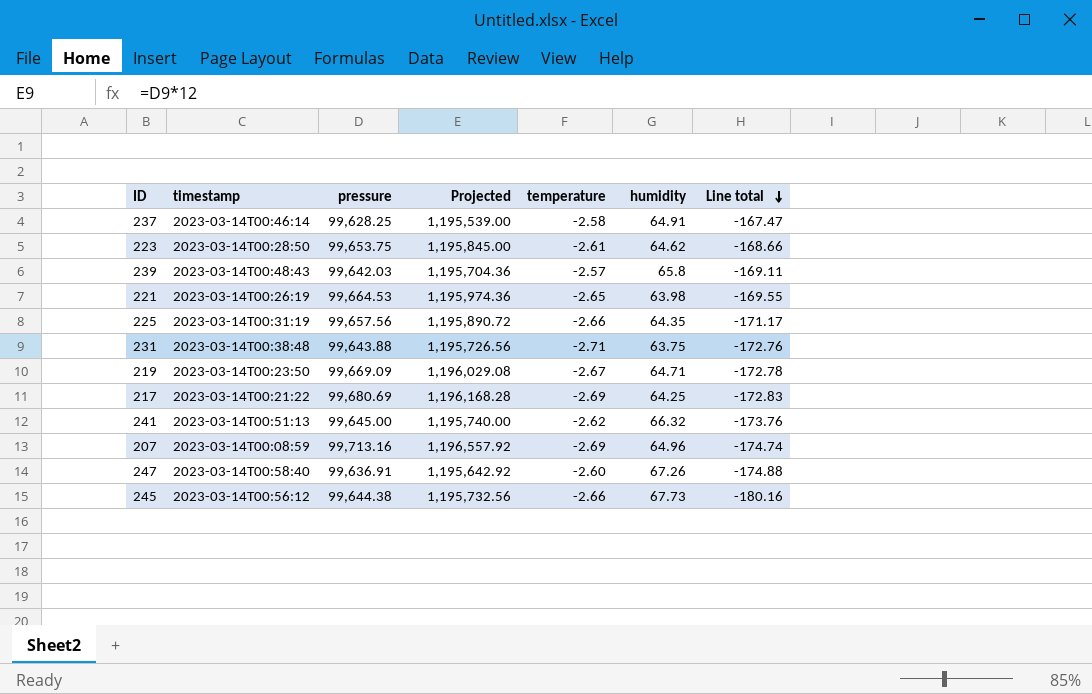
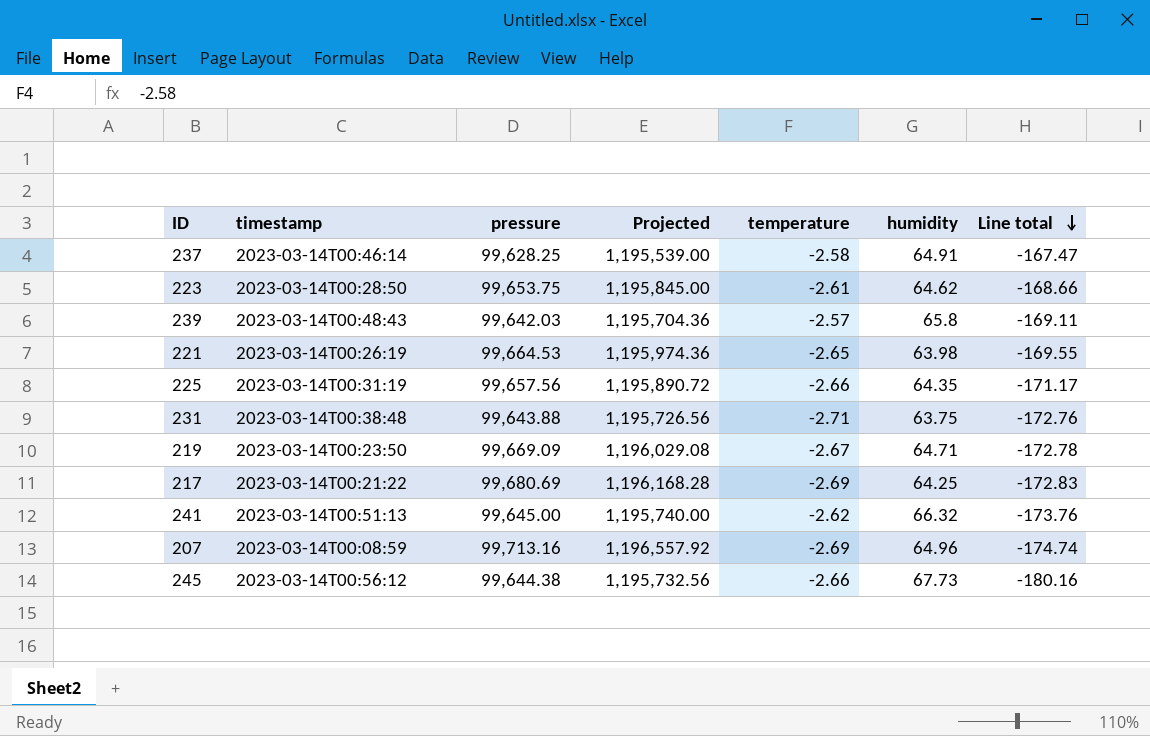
row 247: 2023-03-14T00:58:40 | 99,636.91 | 1,195,642.92 | -2.60 | 67.26 | -174.88 -> none

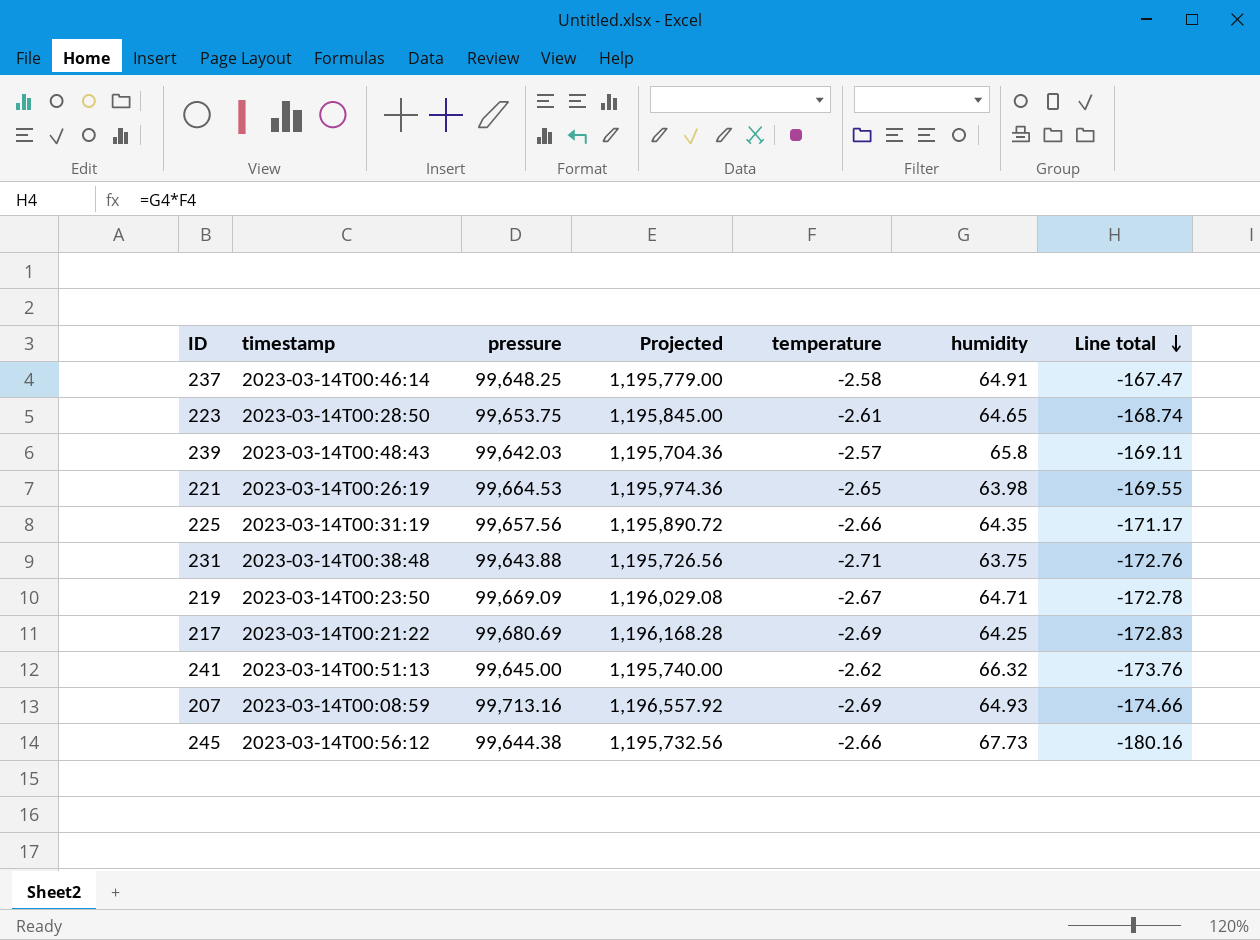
237 | pressure: 99,628.25 -> 99,648.25
237 | Projected: 1,195,539.00 -> 1,195,779.00
223 | humidity: 64.62 -> 64.65
223 | Line total: -168.66 -> -168.74
207 | humidity: 64.96 -> 64.93
207 | Line total: -174.74 -> -174.66

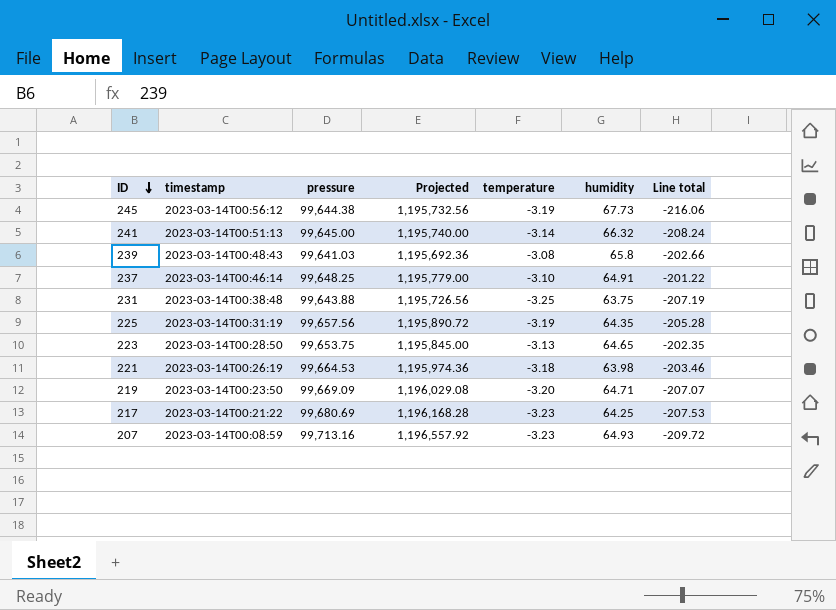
row order: Line total descending -> ID descending
245 | temperature: -2.66 -> -3.19
245 | Line total: -180.16 -> -216.06
241 | temperature: -2.62 -> -3.14
241 | Line total: -173.76 -> -208.24
239 | pressure: 99,642.03 -> 99,641.03
239 | Projected: 1,195,704.36 -> 1,195,692.36
239 | temperature: -2.57 -> -3.08
239 | Line total: -169.11 -> -202.66
237 | temperature: -2.58 -> -3.10
237 | Line total: -167.47 -> -201.22
231 | temperature: -2.71 -> -3.25
231 | Line total: -172.76 -> -207.19
225 | temperature: -2.66 -> -3.19
225 | Line total: -171.17 -> -205.28
223 | temperature: -2.61 -> -3.13
223 | Line total: -168.74 -> -202.35
221 | temperature: -2.65 -> -3.18
221 | Line total: -169.55 -> -203.46
219 | temperature: -2.67 -> -3.20
219 | Line total: -172.78 -> -207.07
217 | temperature: -2.69 -> -3.23
217 | Line total: -172.83 -> -207.53
207 | temperature: -2.69 -> -3.23
207 | Line total: -174.66 -> -209.72

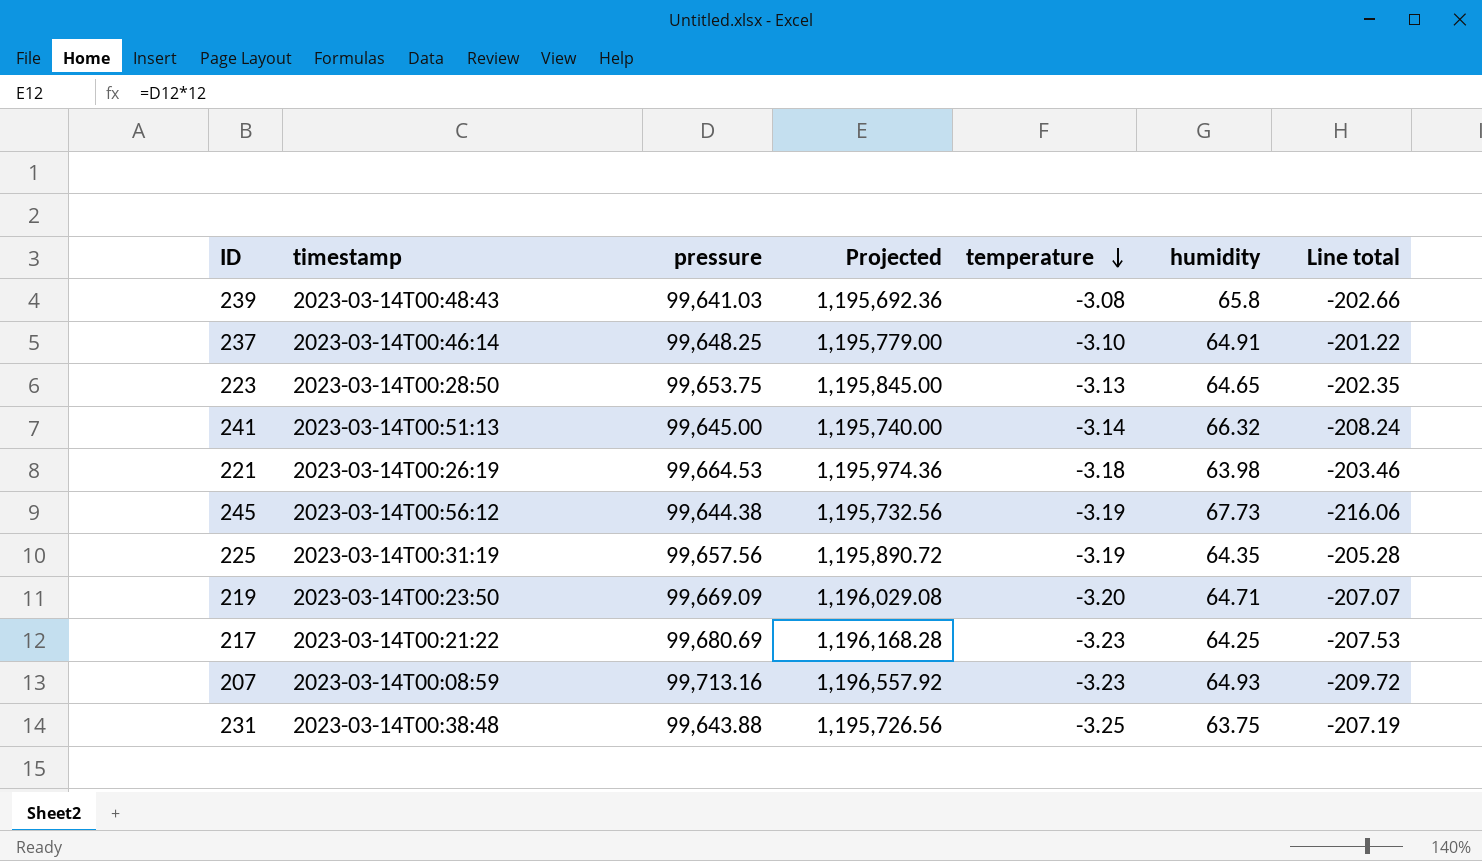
row order: ID descending -> temperature descending

